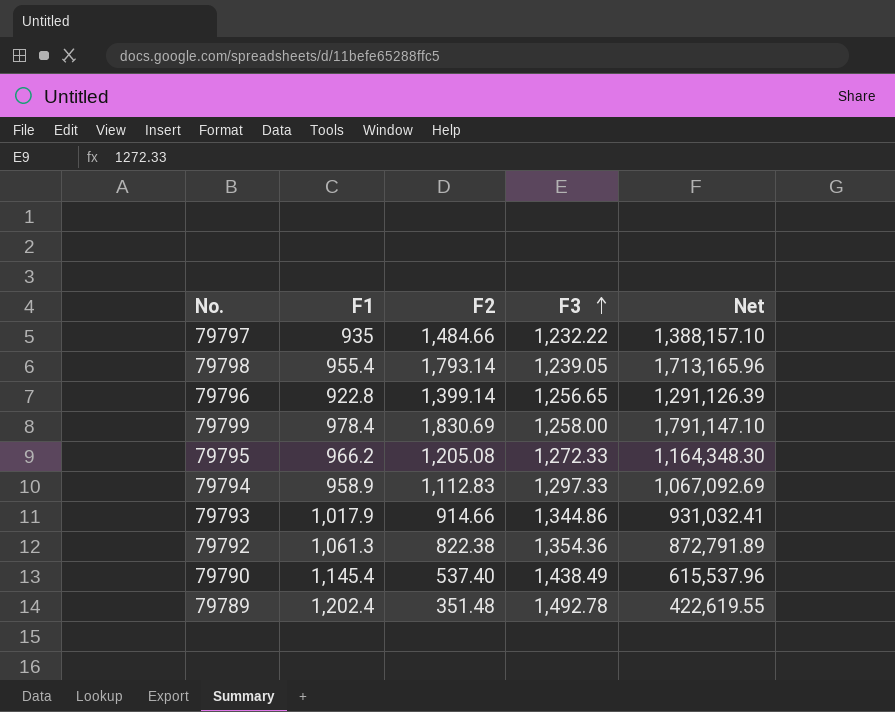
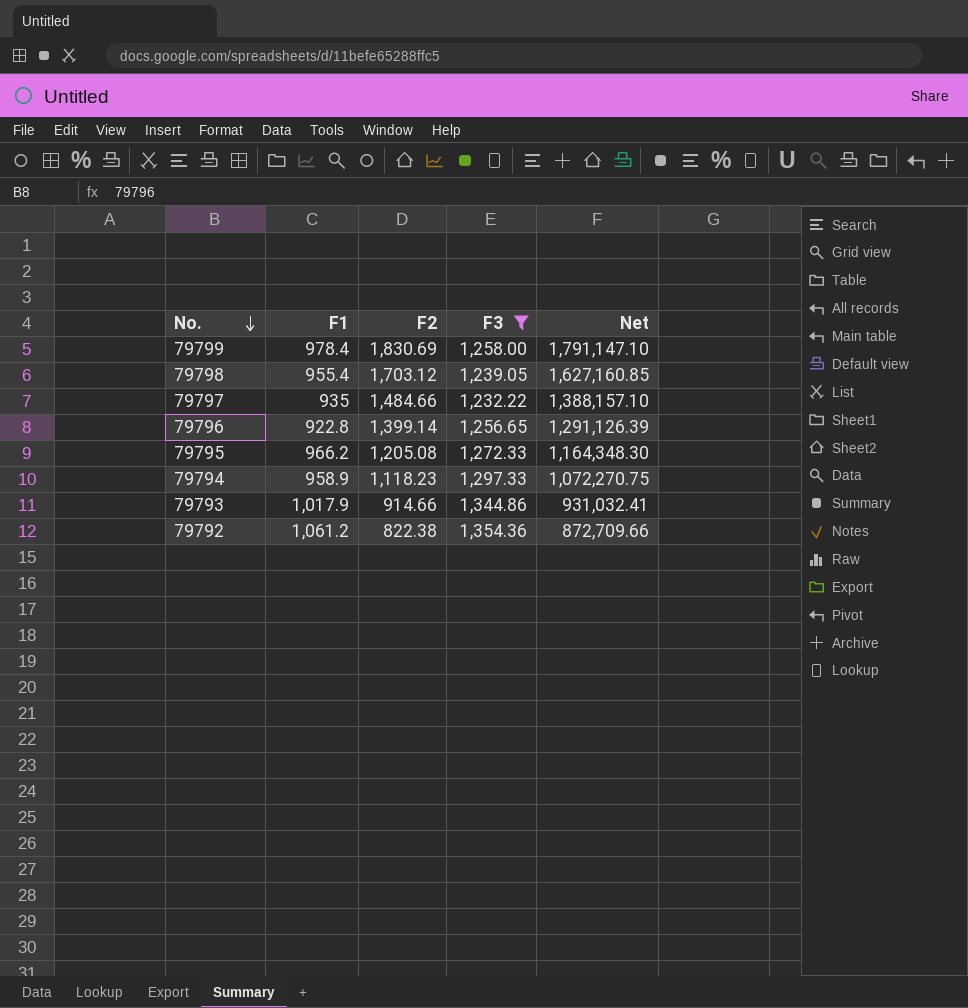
filter: none -> F3 <= 1,354.36
row order: F3 ascending -> No. descending
79798 | F2: 1,793.14 -> 1,703.12
79798 | Net: 1,713,165.96 -> 1,627,160.85
79794 | F2: 1,112.83 -> 1,118.23
79794 | Net: 1,067,092.69 -> 1,072,270.75
79792 | F1: 1,061.3 -> 1,061.2
79792 | Net: 872,791.89 -> 872,709.66

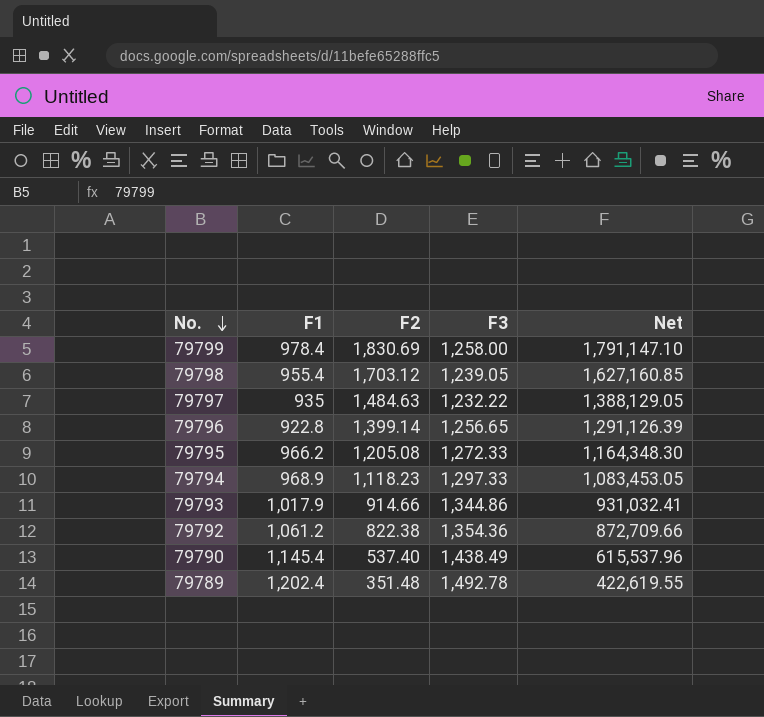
filter: F3 <= 1,354.36 -> none
79797 | F2: 1,484.66 -> 1,484.63
79797 | Net: 1,388,157.10 -> 1,388,129.05
79794 | F1: 958.9 -> 968.9
79794 | Net: 1,072,270.75 -> 1,083,453.05

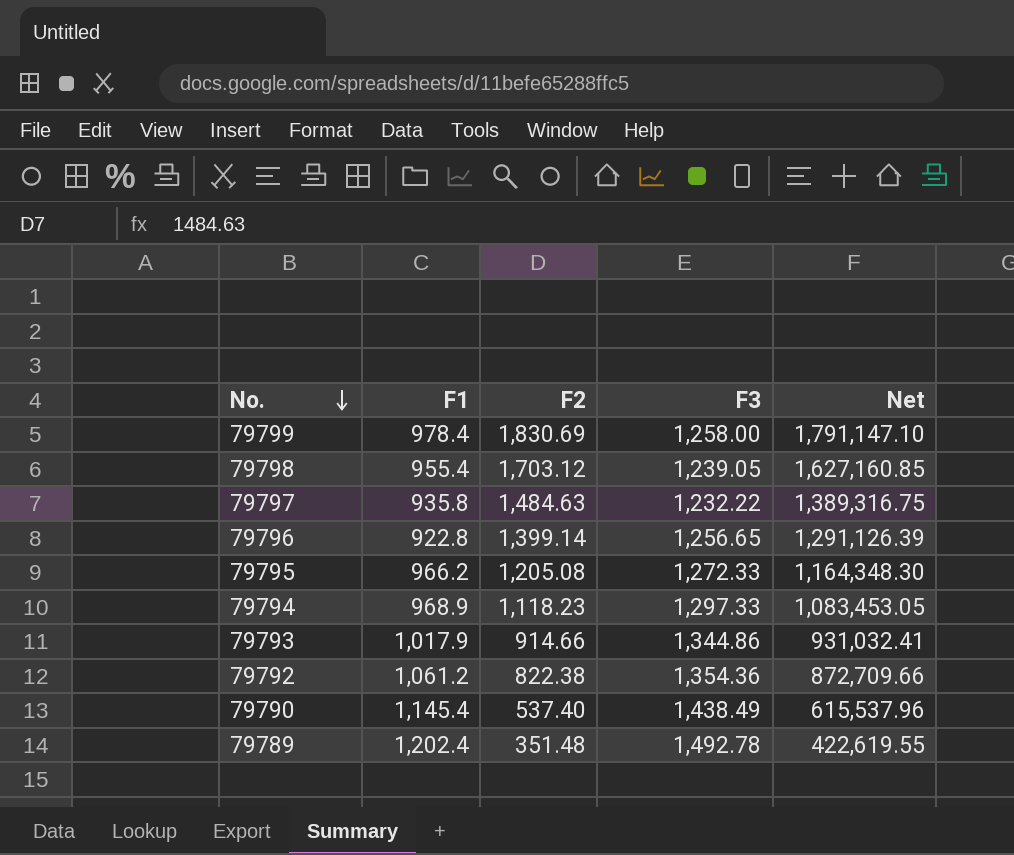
79797 | F1: 935 -> 935.8
79797 | Net: 1,388,129.05 -> 1,389,316.75

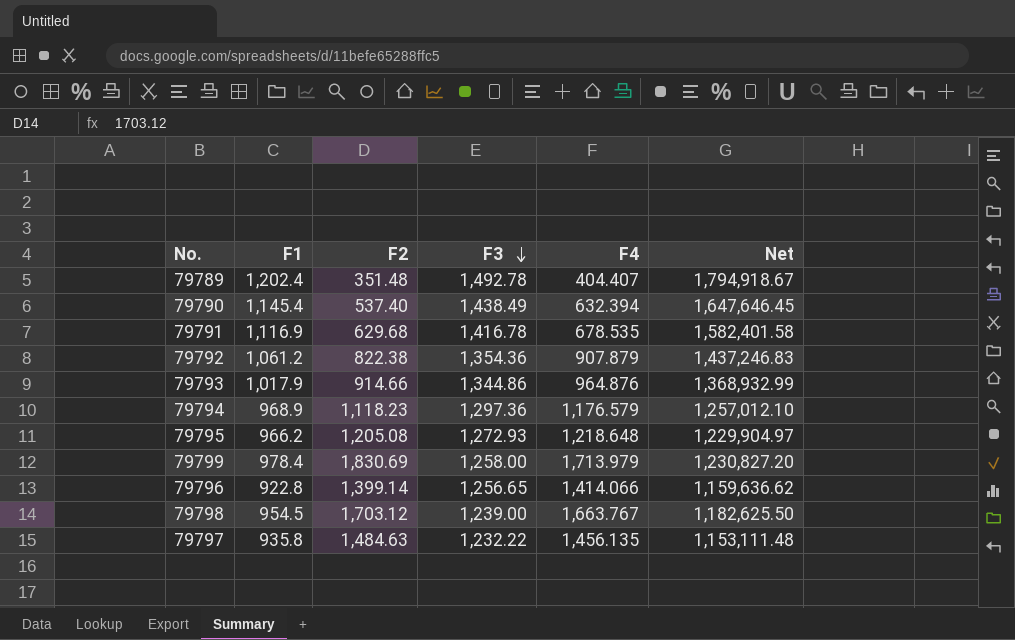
row order: No. descending -> F3 descending
column F4 | position: none -> 5
column Net | formula: [F1] * [F2] -> [F1] * [F3]
row 79791: none -> 1,116.9 | 629.68 | 1,416.78 | 678.535 | 1,582,401.58
79794 | F3: 1,297.33 -> 1,297.36
79795 | F3: 1,272.33 -> 1,272.93
79798 | F1: 955.4 -> 954.5
79798 | F3: 1,239.05 -> 1,239.00

